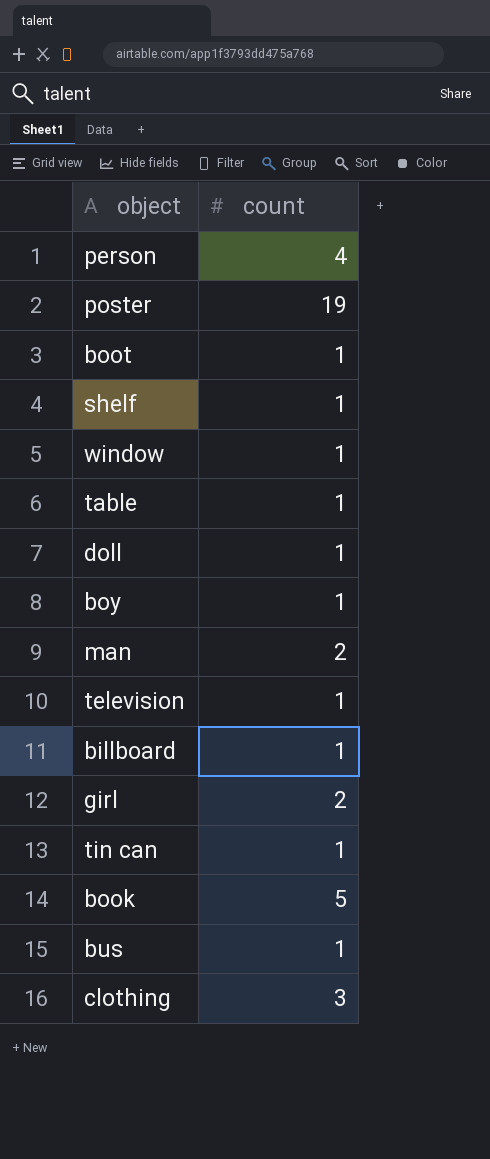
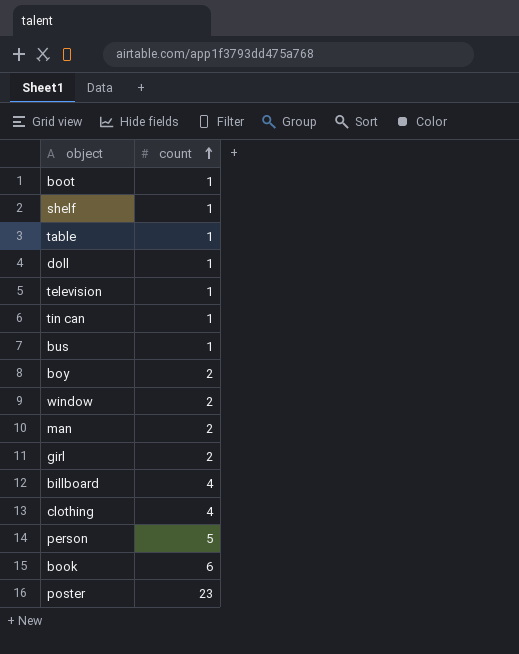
row order: none -> count ascending
boy | count: 1 -> 2
window | count: 1 -> 2
billboard | count: 1 -> 4
clothing | count: 3 -> 4
person | count: 4 -> 5
book | count: 5 -> 6
poster | count: 19 -> 23

